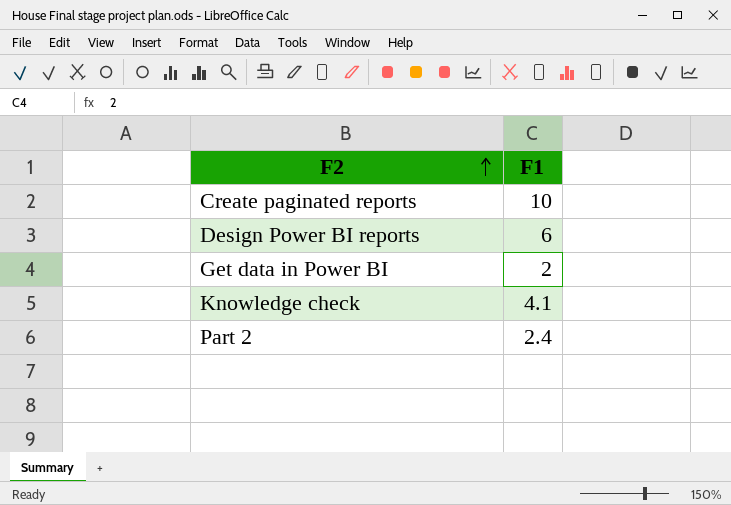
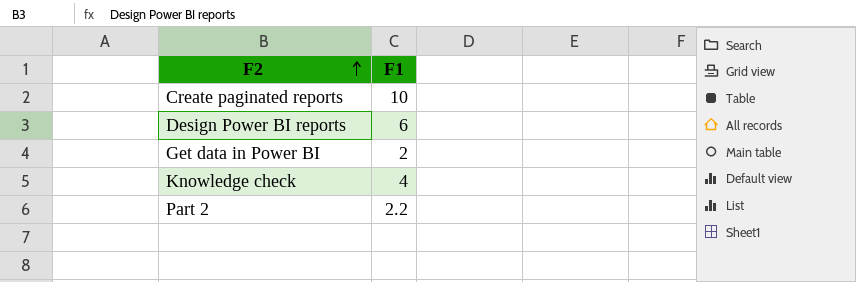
Knowledge check | F1: 4.1 -> 4
Part 2 | F1: 2.4 -> 2.2

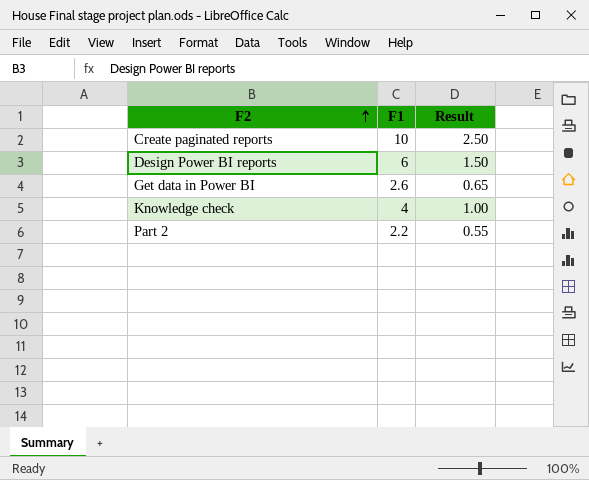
column Result | formula: none -> [F1] * 0.25
Get data in Power BI | F1: 2 -> 2.6

